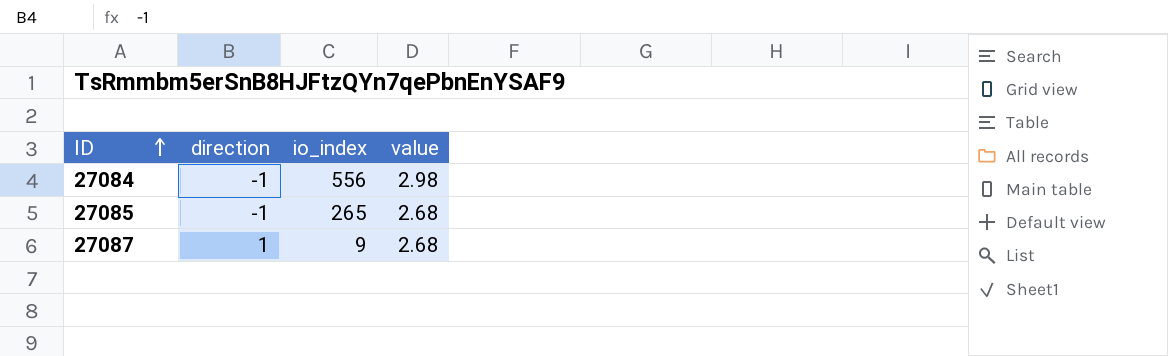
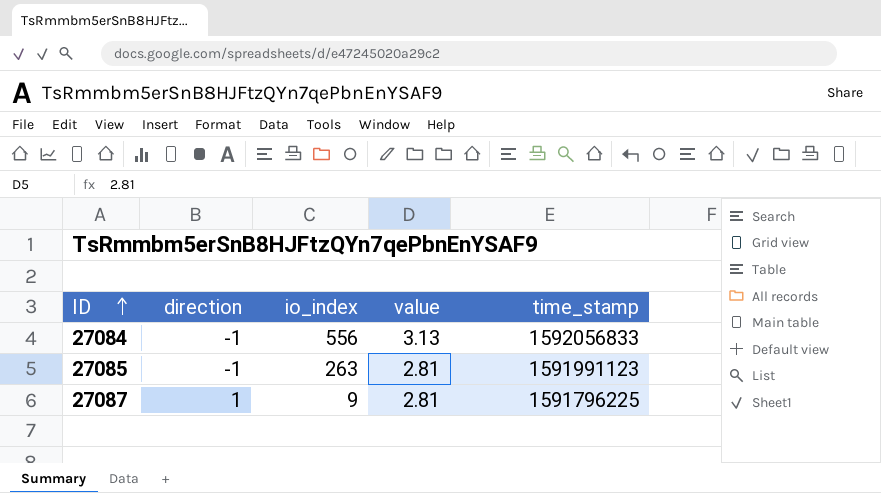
column time_stamp | position: none -> 5
27084 | value: 2.98 -> 3.13
27085 | io_index: 265 -> 263
27085 | value: 2.68 -> 2.81
27087 | value: 2.68 -> 2.81

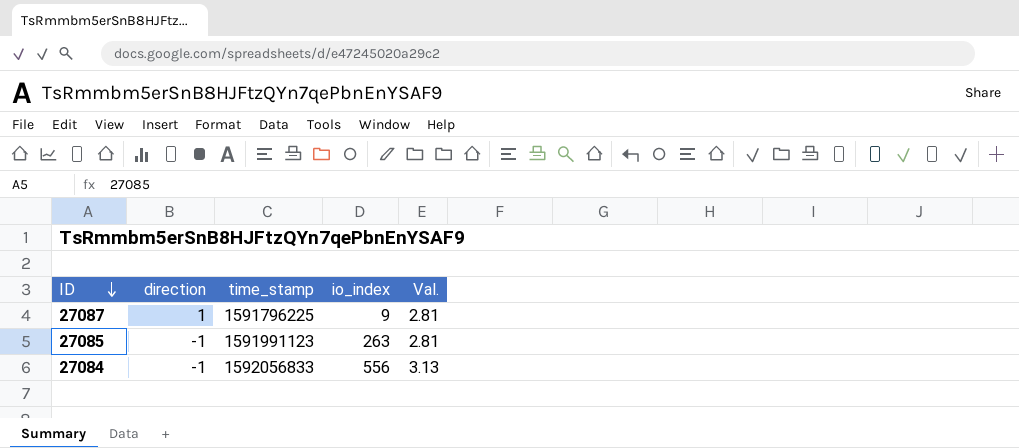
row order: ID ascending -> ID descending
column time_stamp | position: 5 -> 3
column name: value -> Val.

